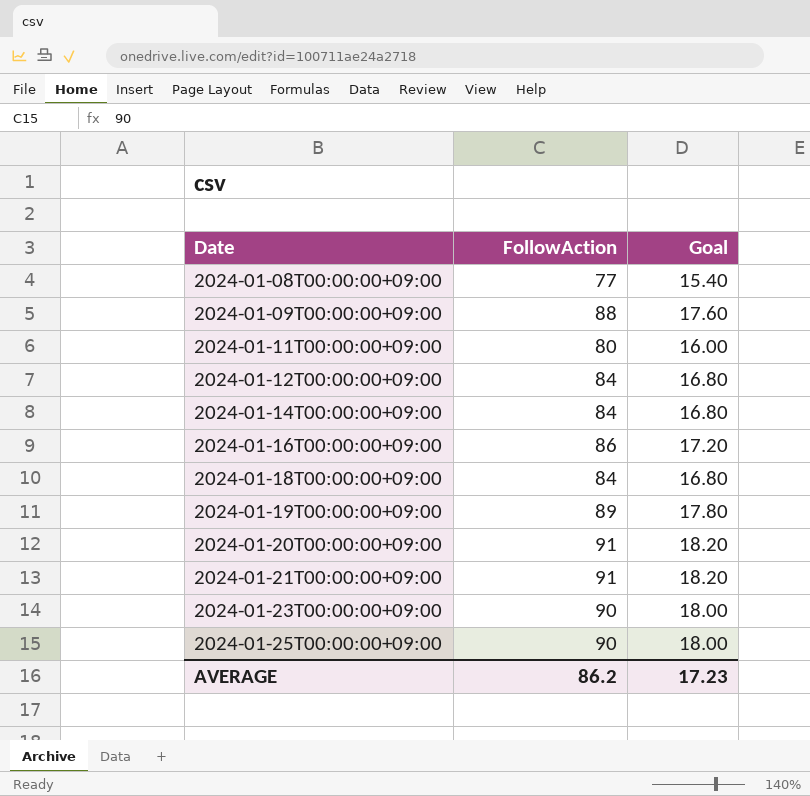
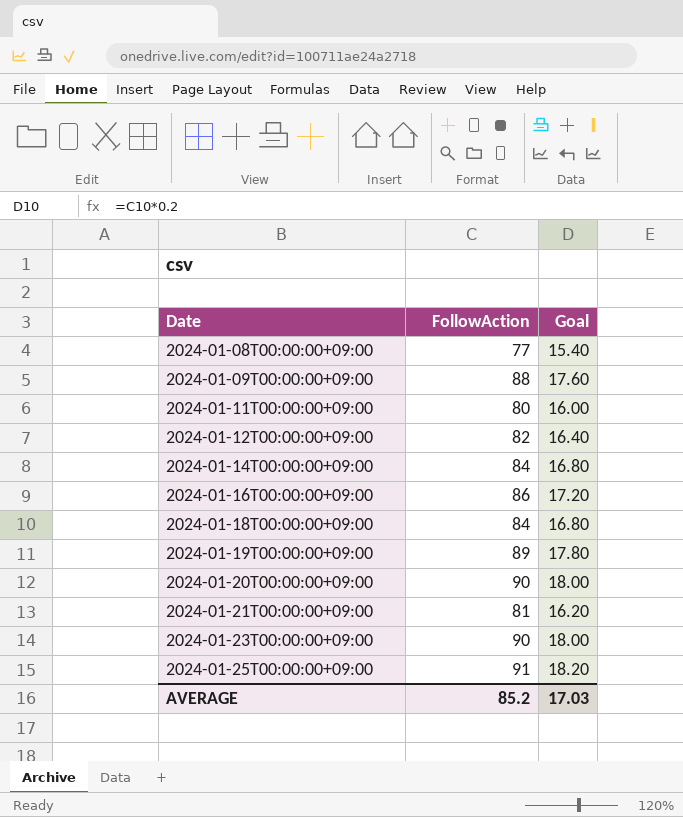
2024-01-12T00:00:00+09:00 | FollowAction: 84 -> 82
2024-01-12T00:00:00+09:00 | Goal: 16.80 -> 16.40
2024-01-20T00:00:00+09:00 | FollowAction: 91 -> 90
2024-01-20T00:00:00+09:00 | Goal: 18.20 -> 18.00
2024-01-21T00:00:00+09:00 | FollowAction: 91 -> 81
2024-01-21T00:00:00+09:00 | Goal: 18.20 -> 16.20
2024-01-25T00:00:00+09:00 | FollowAction: 90 -> 91
2024-01-25T00:00:00+09:00 | Goal: 18.00 -> 18.20
AVERAGE | FollowAction: 86.2 -> 85.2
AVERAGE | Goal: 17.23 -> 17.03

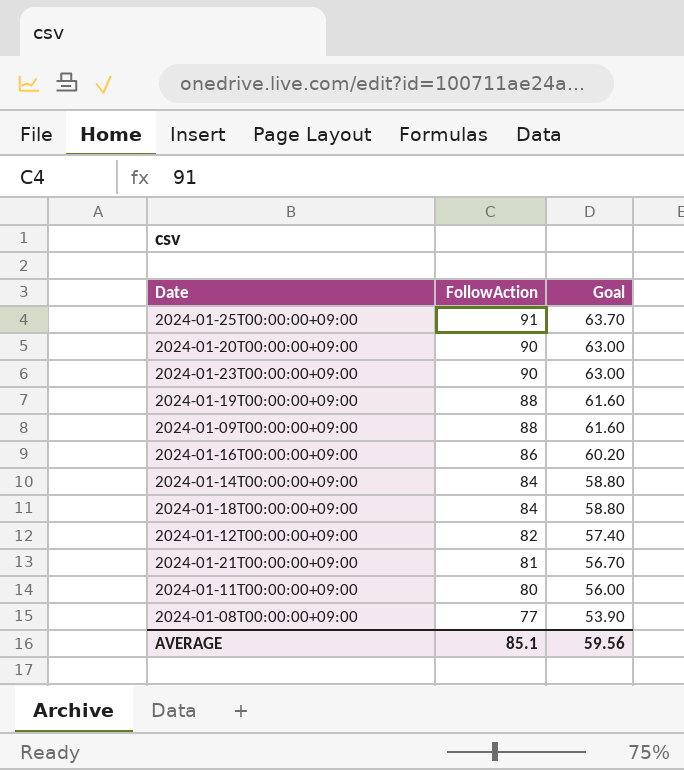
row order: Date ascending -> FollowAction descending
column Goal | formula: [FollowAction] * 0.2 -> [FollowAction] * 0.7
2024-01-19T00:00:00+09:00 | FollowAction: 89 -> 88
AVERAGE | FollowAction: 85.2 -> 85.1
AVERAGE | Goal: 17.03 -> 59.56

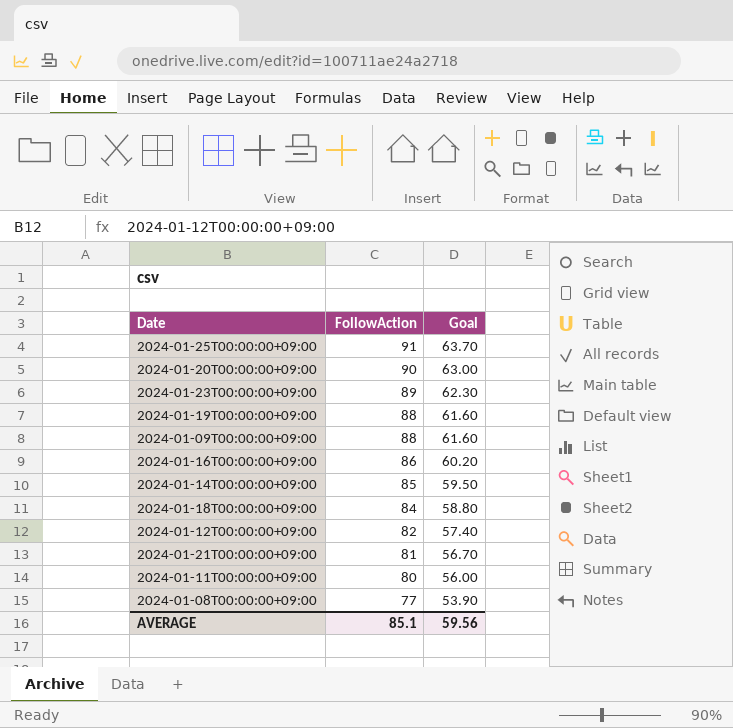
2024-01-23T00:00:00+09:00 | FollowAction: 90 -> 89
2024-01-23T00:00:00+09:00 | Goal: 63.00 -> 62.30
2024-01-14T00:00:00+09:00 | FollowAction: 84 -> 85
2024-01-14T00:00:00+09:00 | Goal: 58.80 -> 59.50

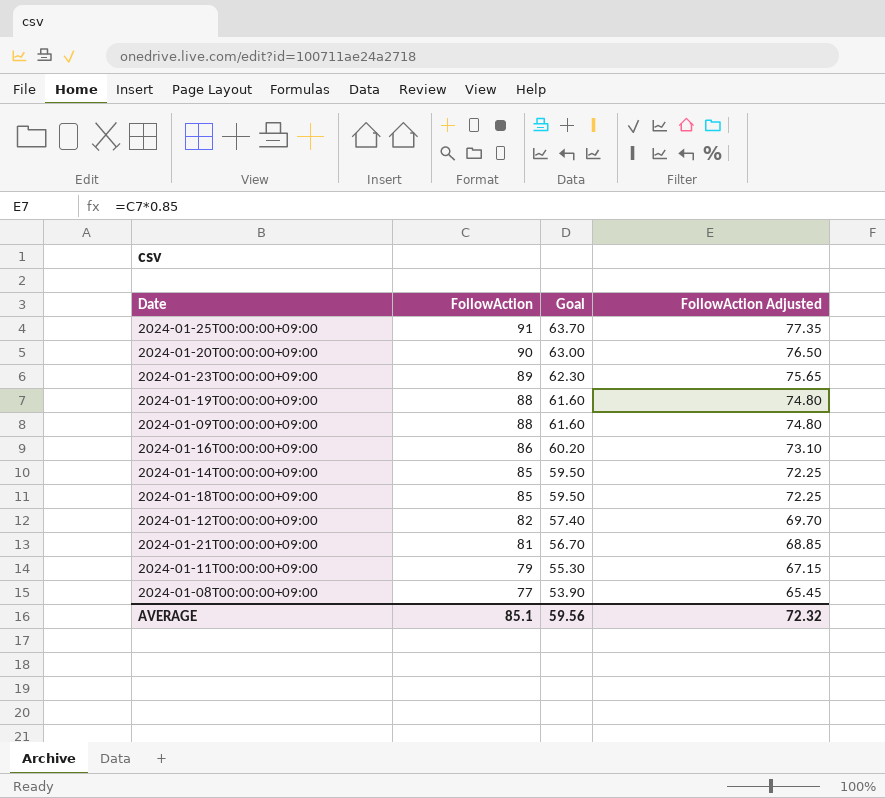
column FollowAction Adjusted | formula: none -> [FollowAction] * 0.85
2024-01-18T00:00:00+09:00 | FollowAction: 84 -> 85
2024-01-18T00:00:00+09:00 | Goal: 58.80 -> 59.50
2024-01-11T00:00:00+09:00 | FollowAction: 80 -> 79
2024-01-11T00:00:00+09:00 | Goal: 56.00 -> 55.30

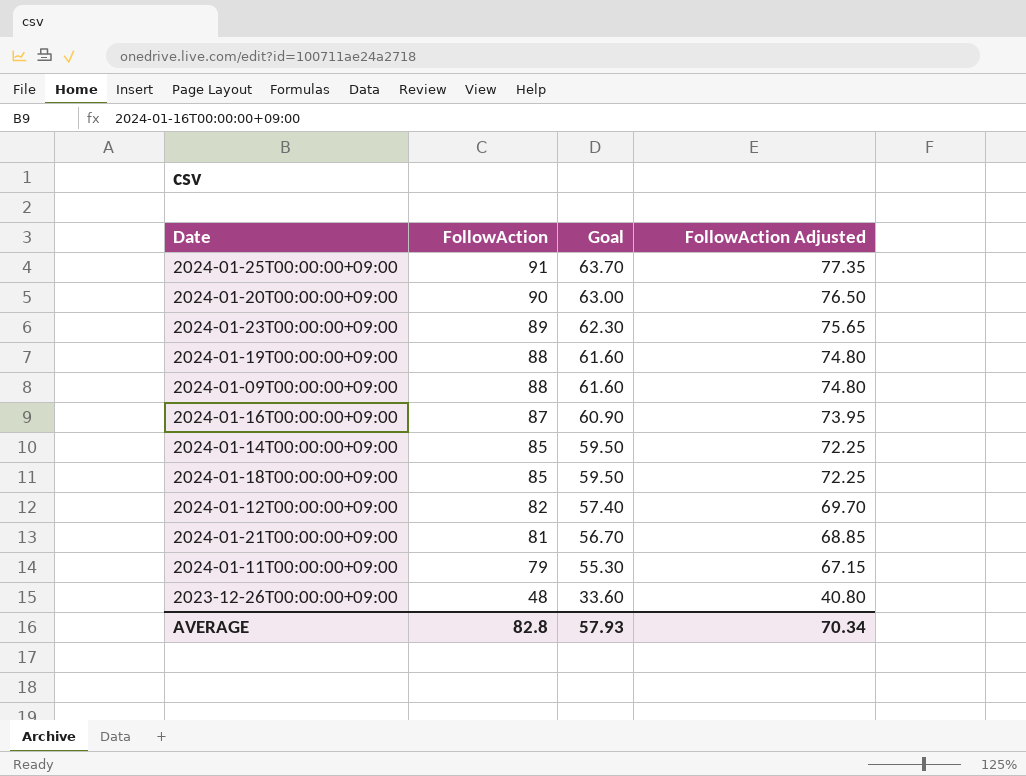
row 2024-01-08T00:00:00+09:00: 77 | 53.90 | 65.45 -> none
2024-01-16T00:00:00+09:00 | FollowAction: 86 -> 87
2024-01-16T00:00:00+09:00 | Goal: 60.20 -> 60.90
2024-01-16T00:00:00+09:00 | FollowAction Adjusted: 73.10 -> 73.95
row 2023-12-26T00:00:00+09:00: none -> 48 | 33.60 | 40.80
AVERAGE | FollowAction: 85.1 -> 82.8
AVERAGE | Goal: 59.56 -> 57.93
AVERAGE | FollowAction Adjusted: 72.32 -> 70.34

